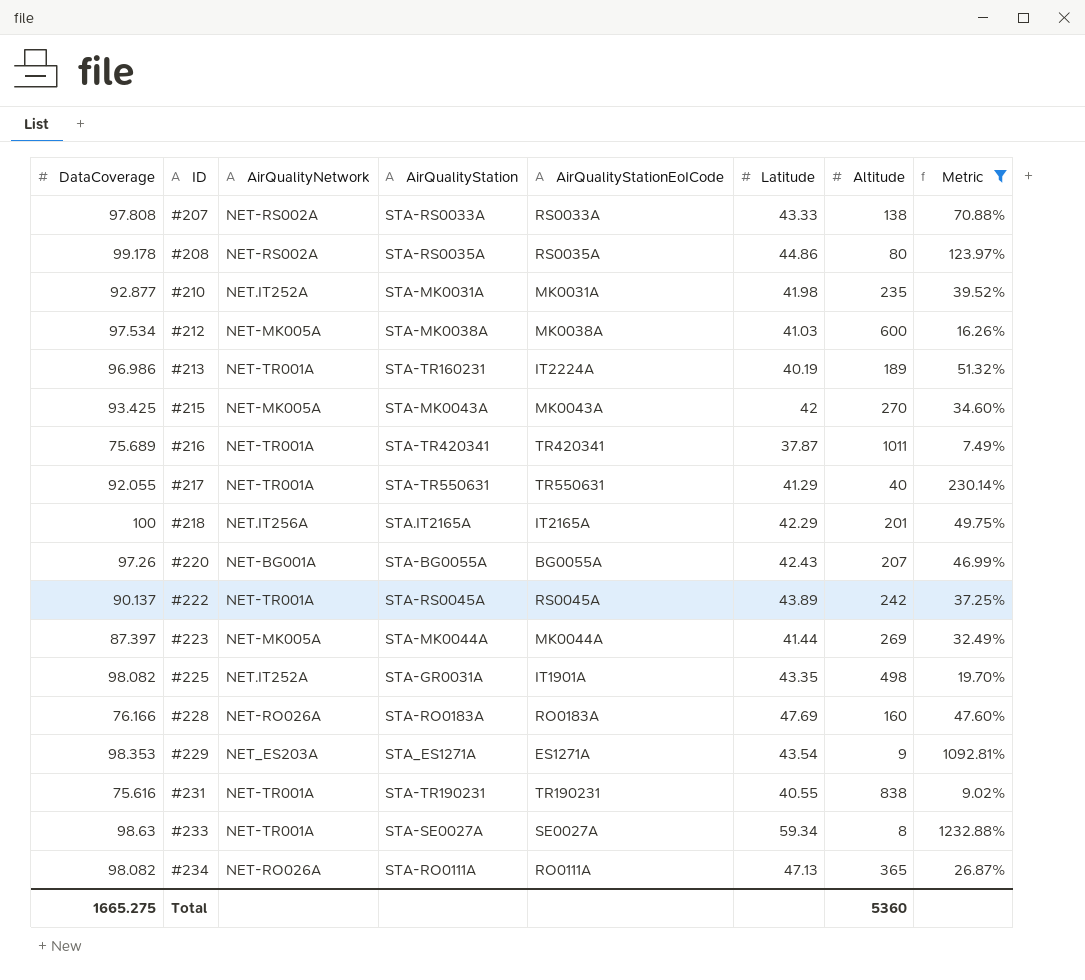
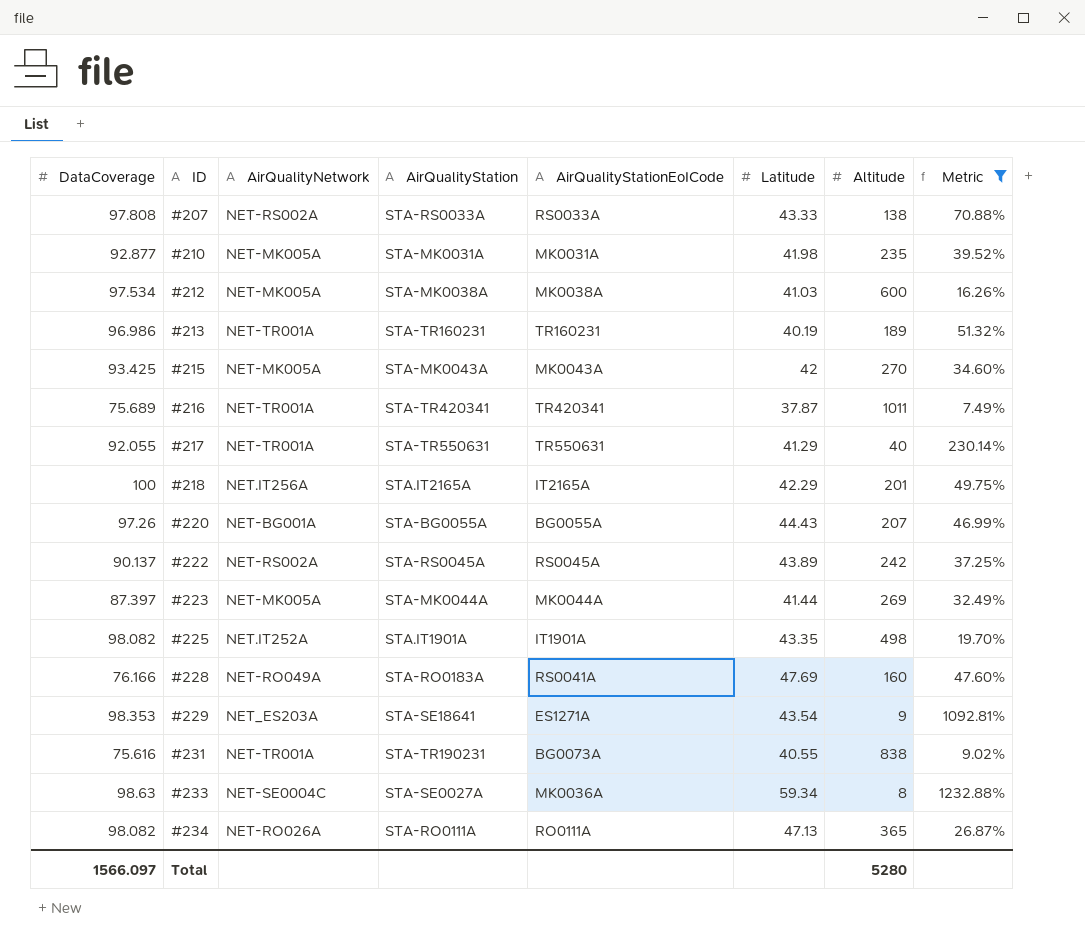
row #208: 99.178 | NET-RS002A | STA-RS0035A | RS0035A | 44.86 | 80 | 123.97% -> none
#210 | AirQualityNetwork: NET.IT252A -> NET-MK005A
#213 | AirQualityStationEoICode: IT2224A -> TR160231
#220 | Latitude: 42.43 -> 44.43
#222 | AirQualityNetwork: NET-TR001A -> NET-RS002A
#225 | AirQualityStation: STA-GR0031A -> STA.IT1901A
#228 | AirQualityNetwork: NET-RO026A -> NET-RO049A
#228 | AirQualityStationEoICode: RO0183A -> RS0041A
#229 | AirQualityStation: STA_ES1271A -> STA-SE18641
#231 | AirQualityStationEoICode: TR190231 -> BG0073A
#233 | AirQualityNetwork: NET-TR001A -> NET-SE0004C
#233 | AirQualityStationEoICode: SE0027A -> MK0036A
Total | DataCoverage: 1665.275 -> 1566.097
Total | Altitude: 5360 -> 5280

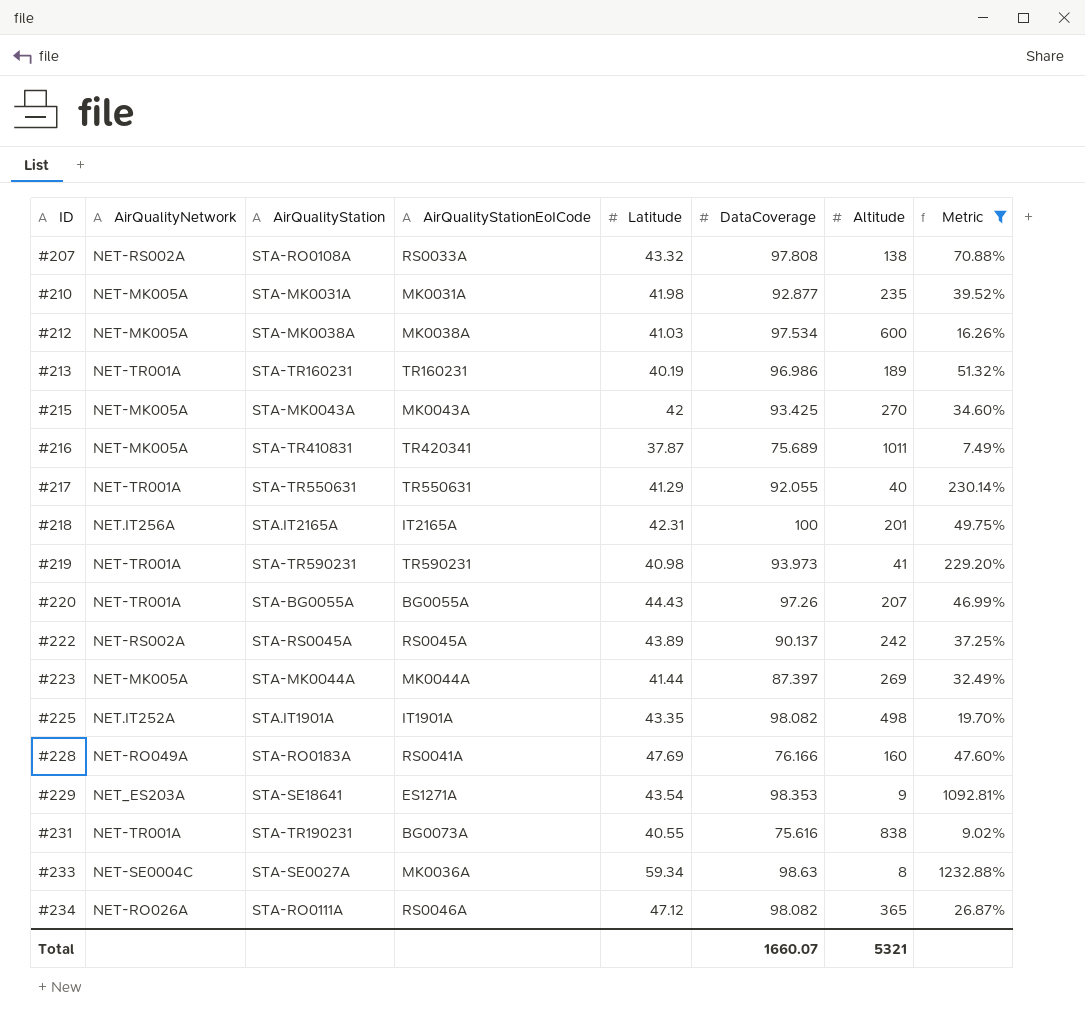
column DataCoverage | position: 1 -> 6
#207 | AirQualityStation: STA-RS0033A -> STA-RO0108A
#207 | Latitude: 43.33 -> 43.32
#216 | AirQualityNetwork: NET-TR001A -> NET-MK005A
#216 | AirQualityStation: STA-TR420341 -> STA-TR410831
#218 | Latitude: 42.29 -> 42.31
row #219: none -> NET-TR001A | STA-TR590231 | TR590231 | 40.98 | 93.973 | 41 | 229.20%
#220 | AirQualityNetwork: NET-BG001A -> NET-TR001A
#234 | AirQualityStationEoICode: RO0111A -> RS0046A
#234 | Latitude: 47.13 -> 47.12
Total | DataCoverage: 1566.097 -> 1660.07
Total | Altitude: 5280 -> 5321

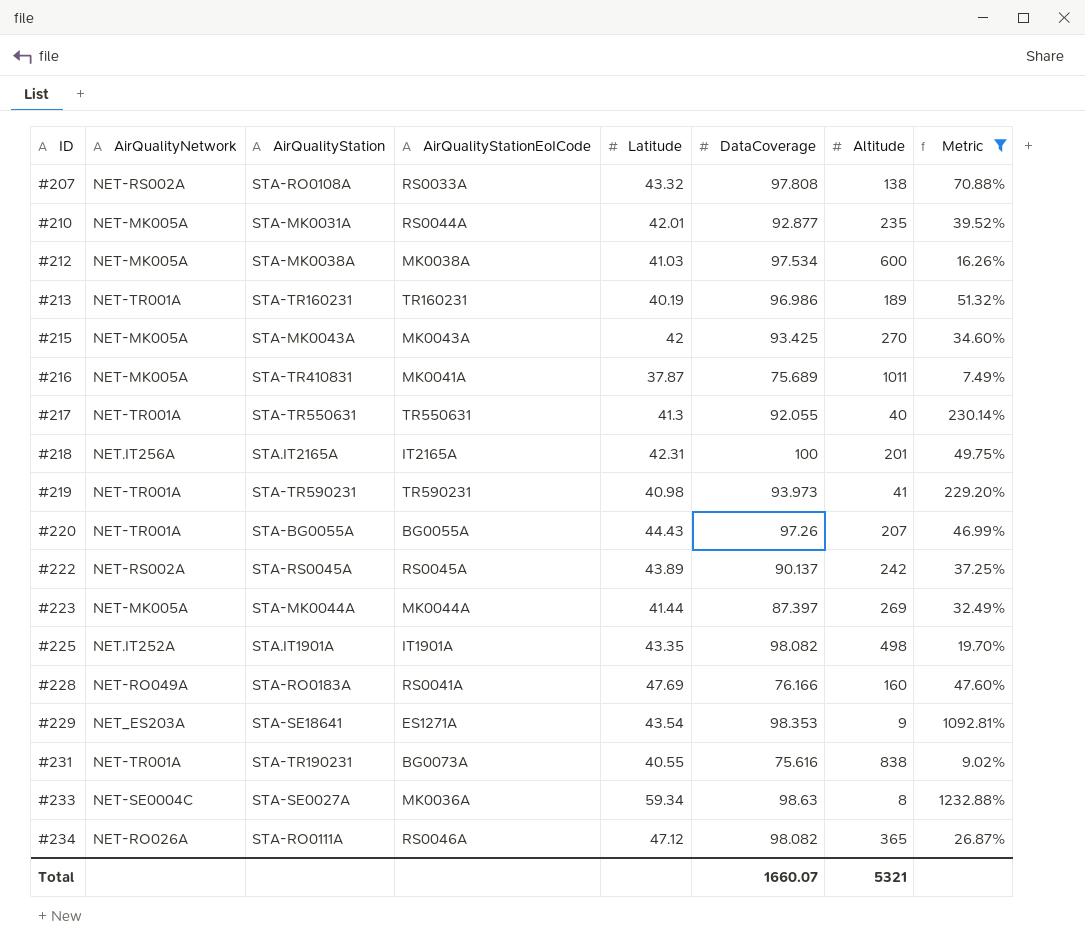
#210 | AirQualityStationEoICode: MK0031A -> RS0044A
#210 | Latitude: 41.98 -> 42.01
#216 | AirQualityStationEoICode: TR420341 -> MK0041A
#217 | Latitude: 41.29 -> 41.3

